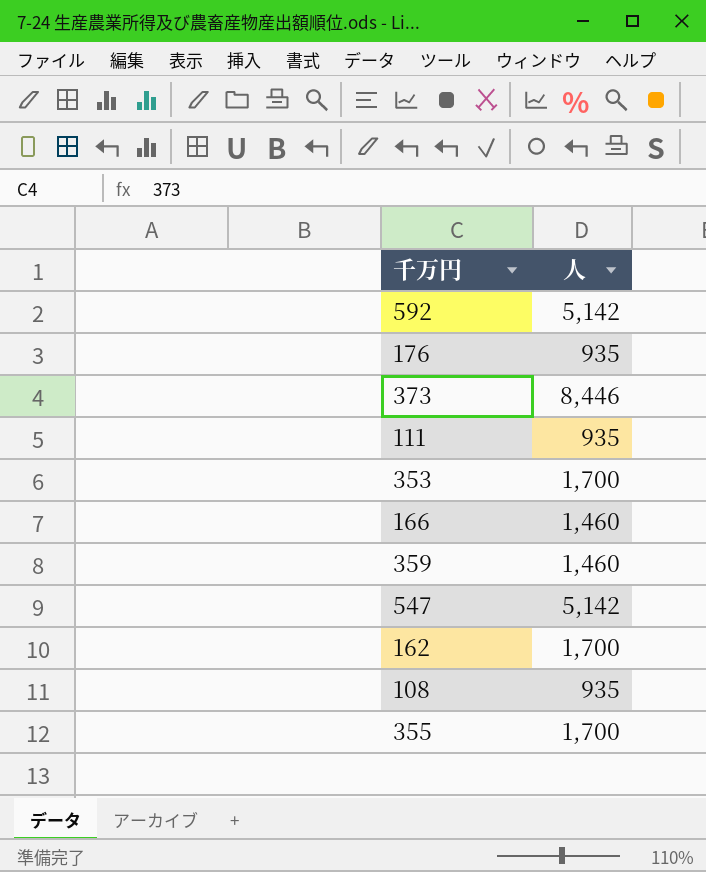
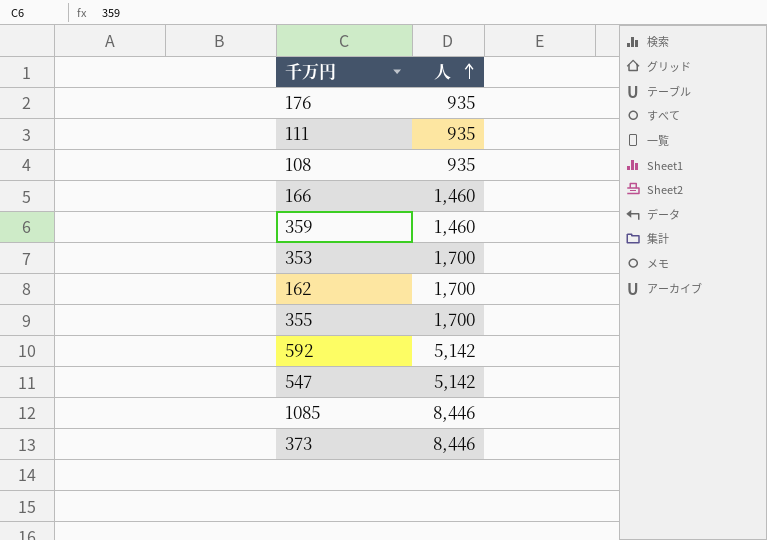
row order: none -> 人 ascending
row 1085: none -> 8,446

